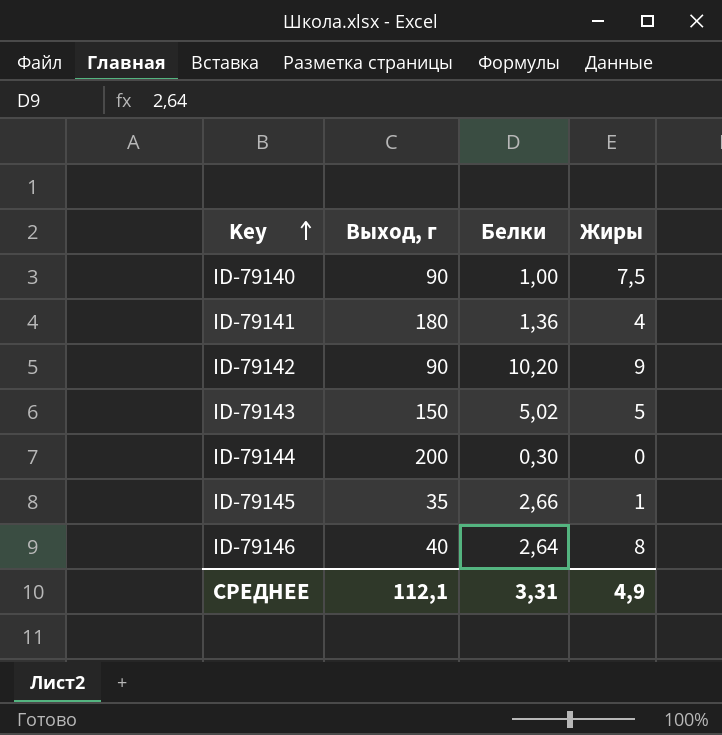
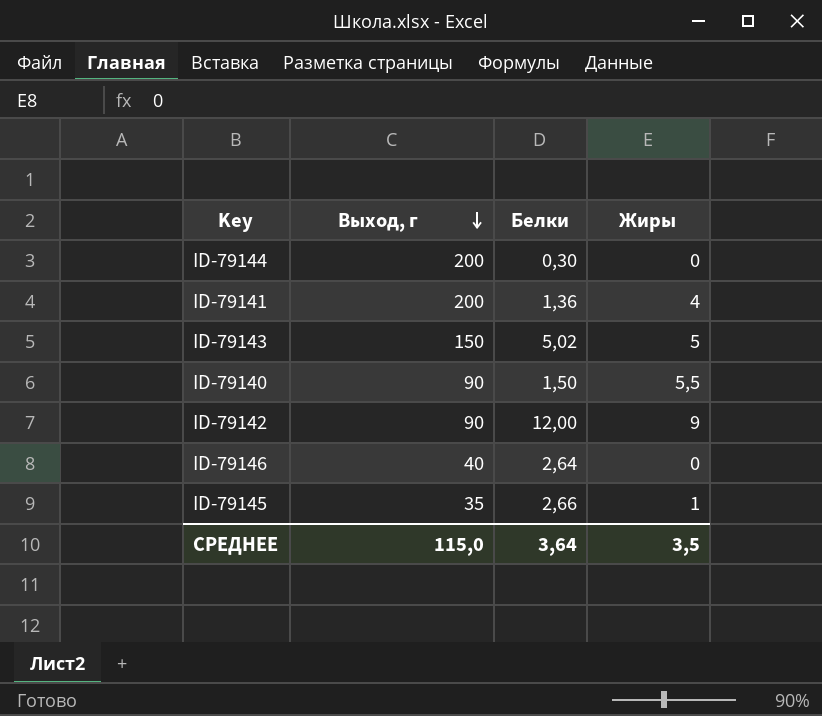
row order: Key ascending -> Выход, г descending
ID-79141 | Выход, г: 180 -> 200
ID-79140 | Белки: 1,00 -> 1,50
ID-79140 | Жиры: 7,5 -> 5,5
ID-79142 | Белки: 10,20 -> 12,00
ID-79146 | Жиры: 8 -> 0
СРЕДНЕЕ | Выход, г: 112,1 -> 115,0
СРЕДНЕЕ | Белки: 3,31 -> 3,64
СРЕДНЕЕ | Жиры: 4,9 -> 3,5

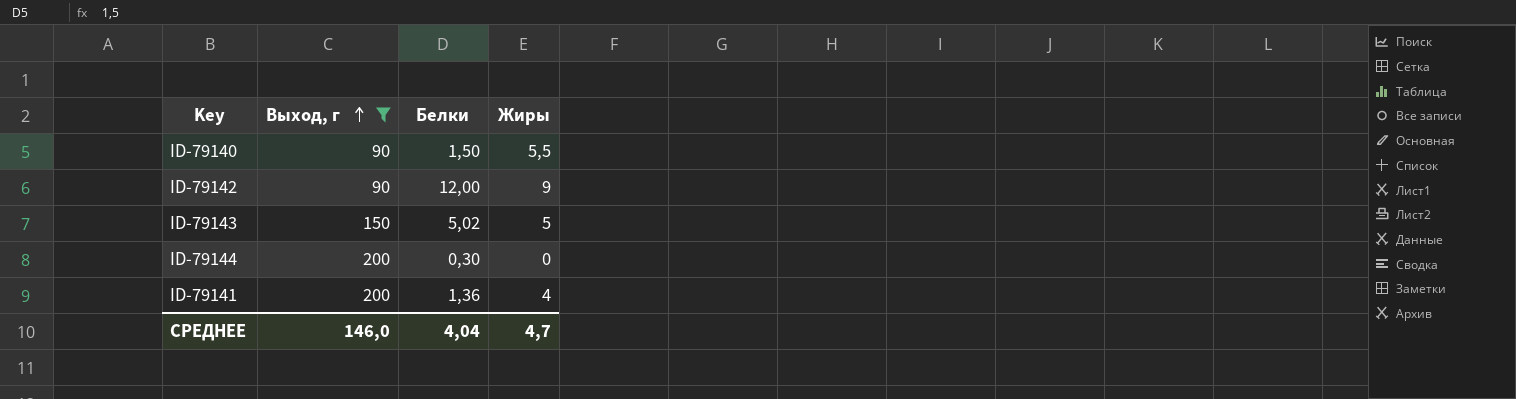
filter: none -> Выход, г >= 90
row order: Выход, г descending -> Выход, г ascending
СРЕДНЕЕ | Выход, г: 115,0 -> 146,0
СРЕДНЕЕ | Белки: 3,64 -> 4,04
СРЕДНЕЕ | Жиры: 3,5 -> 4,7

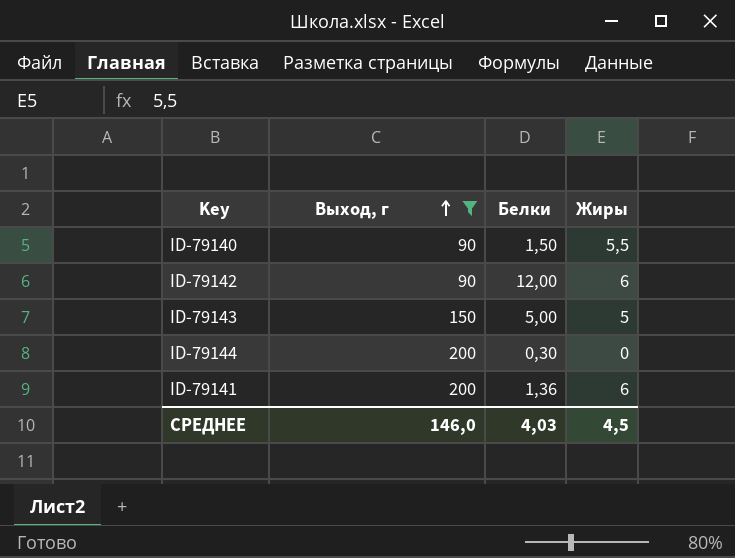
ID-79142 | Жиры: 9 -> 6
ID-79143 | Белки: 5,02 -> 5,00
ID-79141 | Жиры: 4 -> 6
СРЕДНЕЕ | Белки: 4,04 -> 4,03
СРЕДНЕЕ | Жиры: 4,7 -> 4,5

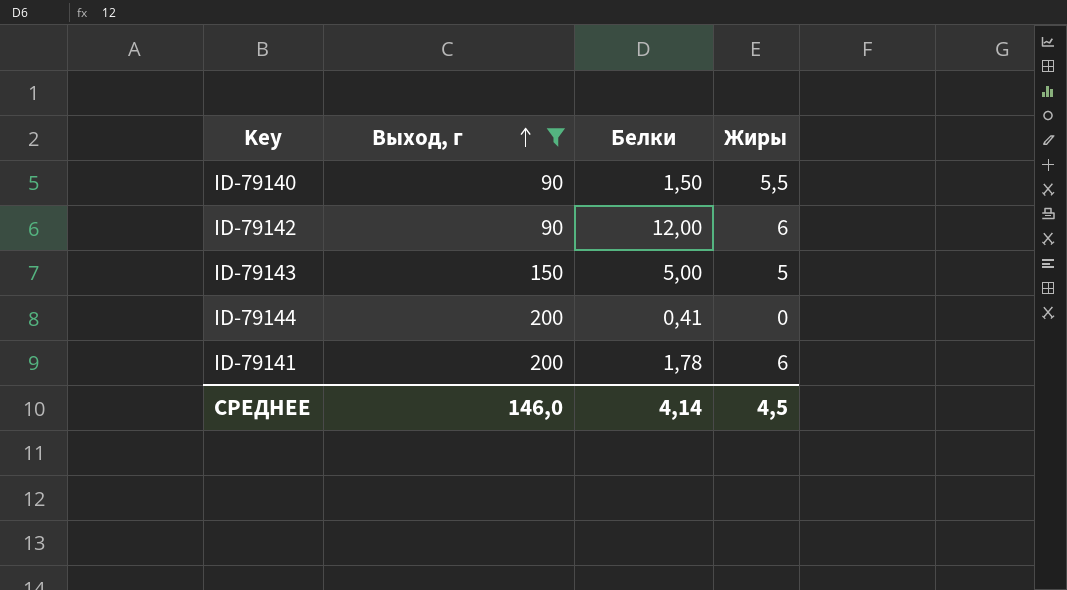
ID-79144 | Белки: 0,30 -> 0,41
ID-79141 | Белки: 1,36 -> 1,78
СРЕДНЕЕ | Белки: 4,03 -> 4,14

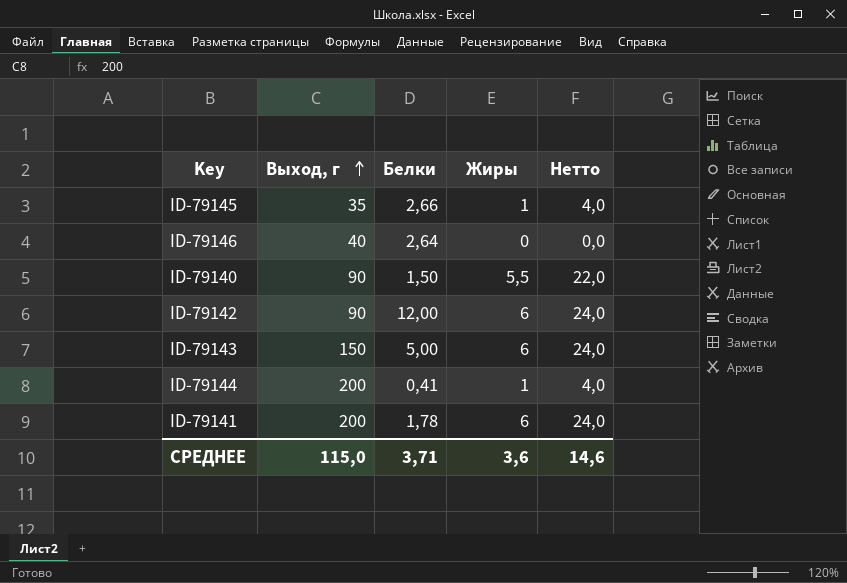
filter: Выход, г >= 90 -> none
column Нетто | formula: none -> [Жиры] * 4
ID-79143 | Жиры: 5 -> 6
ID-79144 | Жиры: 0 -> 1
СРЕДНЕЕ | Выход, г: 146,0 -> 115,0
СРЕДНЕЕ | Белки: 4,14 -> 3,71
СРЕДНЕЕ | Жиры: 4,5 -> 3,6

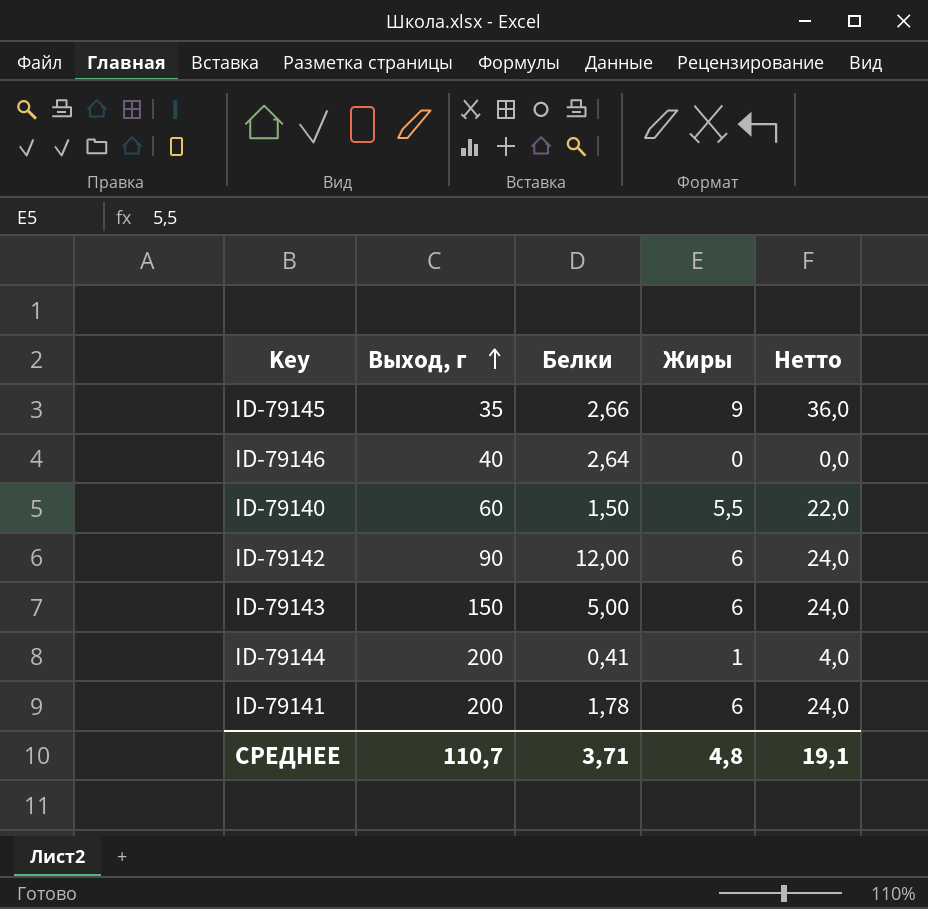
ID-79145 | Жиры: 1 -> 9
ID-79145 | Нетто: 4,0 -> 36,0
ID-79140 | Выход, г: 90 -> 60
СРЕДНЕЕ | Выход, г: 115,0 -> 110,7
СРЕДНЕЕ | Жиры: 3,6 -> 4,8
СРЕДНЕЕ | Нетто: 14,6 -> 19,1

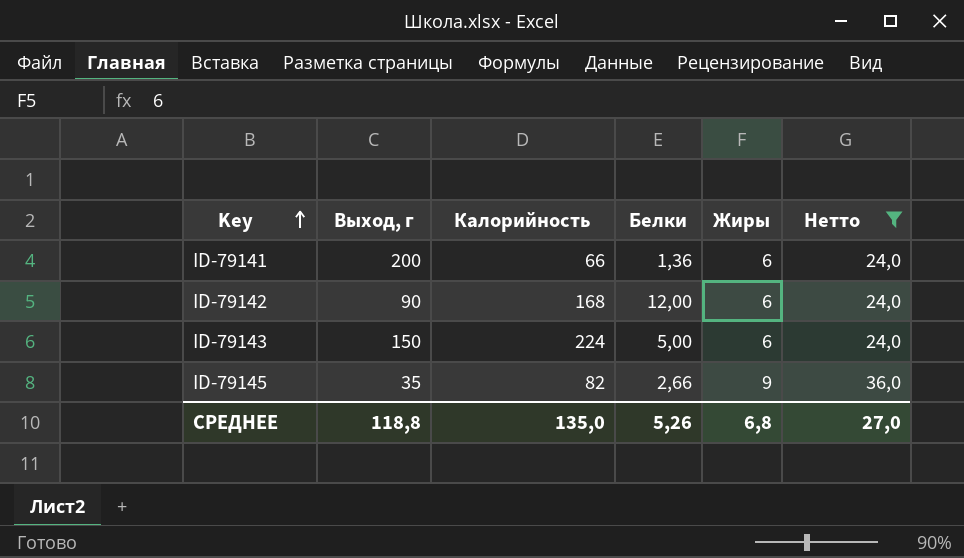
filter: none -> Нетто >= 24,0
row order: Выход, г ascending -> Key ascending
column Калорийность | position: none -> 3
ID-79141 | Белки: 1,78 -> 1,36
СРЕДНЕЕ | Выход, г: 110,7 -> 118,8
СРЕДНЕЕ | Белки: 3,71 -> 5,26
СРЕДНЕЕ | Жиры: 4,8 -> 6,8
СРЕДНЕЕ | Нетто: 19,1 -> 27,0

